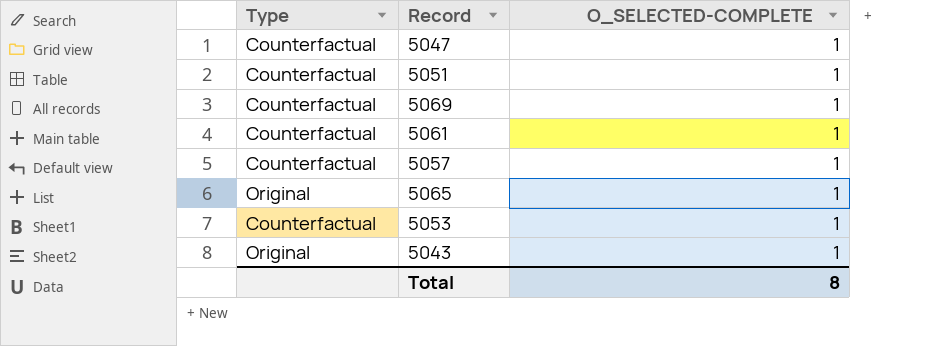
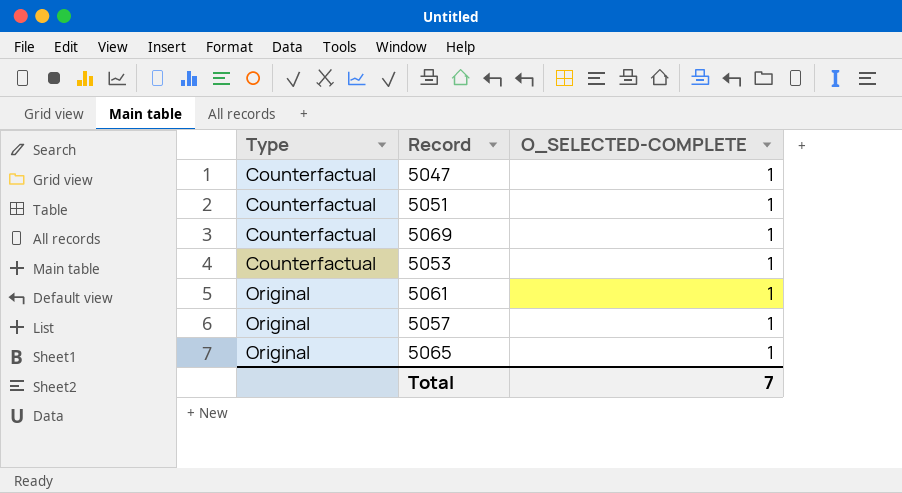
row order: none -> Type ascending
row 5043: Original | 1 -> none
5061 | Type: Counterfactual -> Original
5057 | Type: Counterfactual -> Original
Total | O_SELECTED-COMPLETE: 8 -> 7

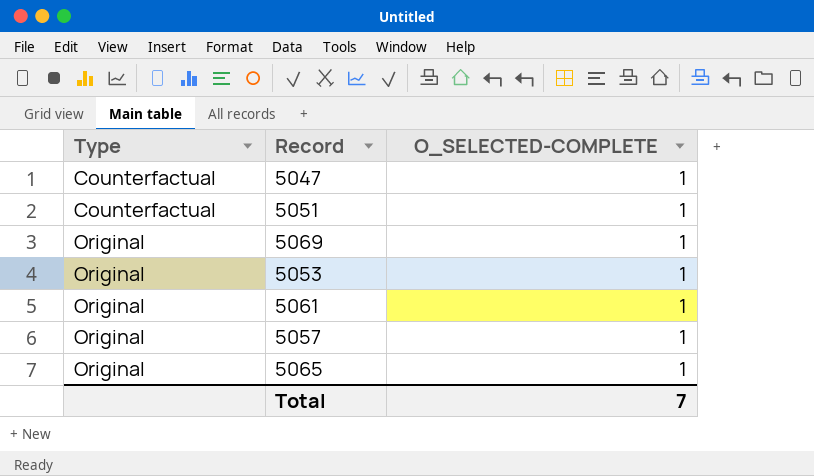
5069 | Type: Counterfactual -> Original
5053 | Type: Counterfactual -> Original

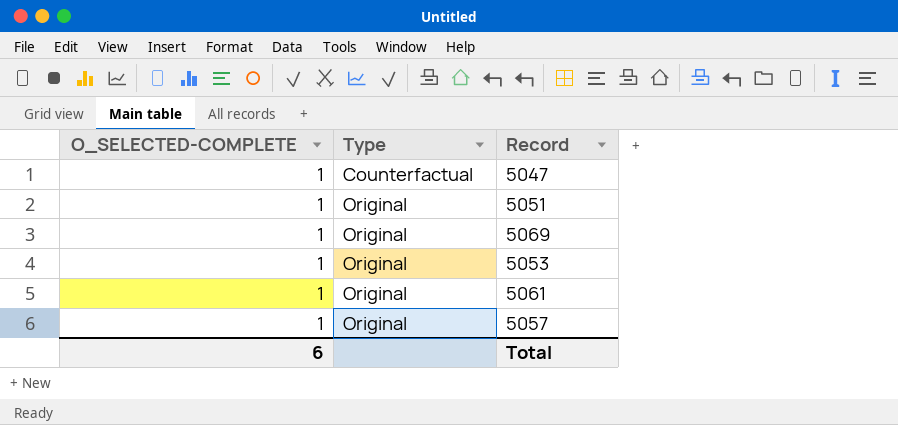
column O_SELECTED-COMPLETE | position: 3 -> 1
row 5065: Original | 1 -> none
5051 | Type: Counterfactual -> Original
Total | O_SELECTED-COMPLETE: 7 -> 6

